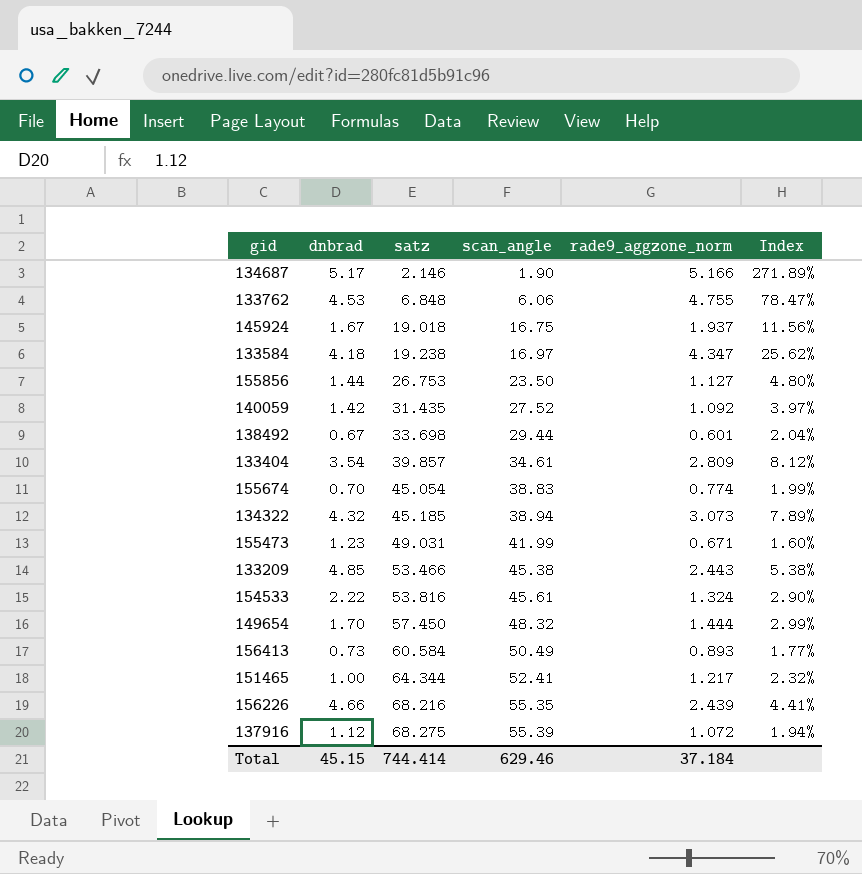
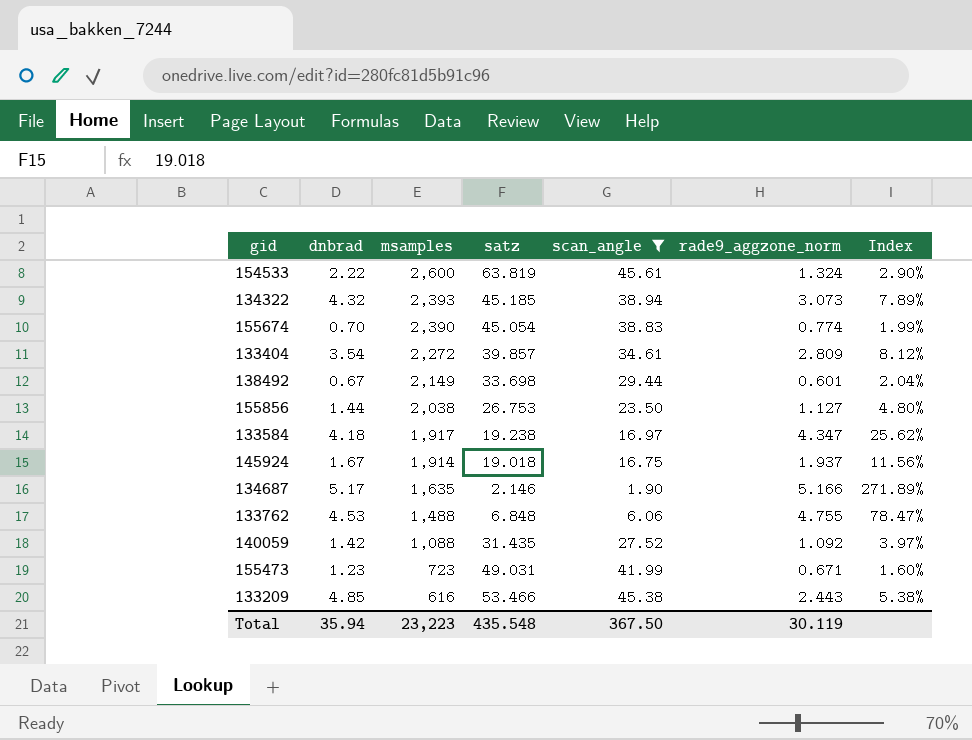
filter: none -> scan_angle <= 45.61
row order: satz ascending -> msamples descending
column msamples | position: none -> 3
154533 | satz: 53.816 -> 63.819
Total | dnbrad: 45.15 -> 35.94
Total | satz: 744.414 -> 435.548
Total | scan_angle: 629.46 -> 367.50
Total | rade9_aggzone_norm: 37.184 -> 30.119

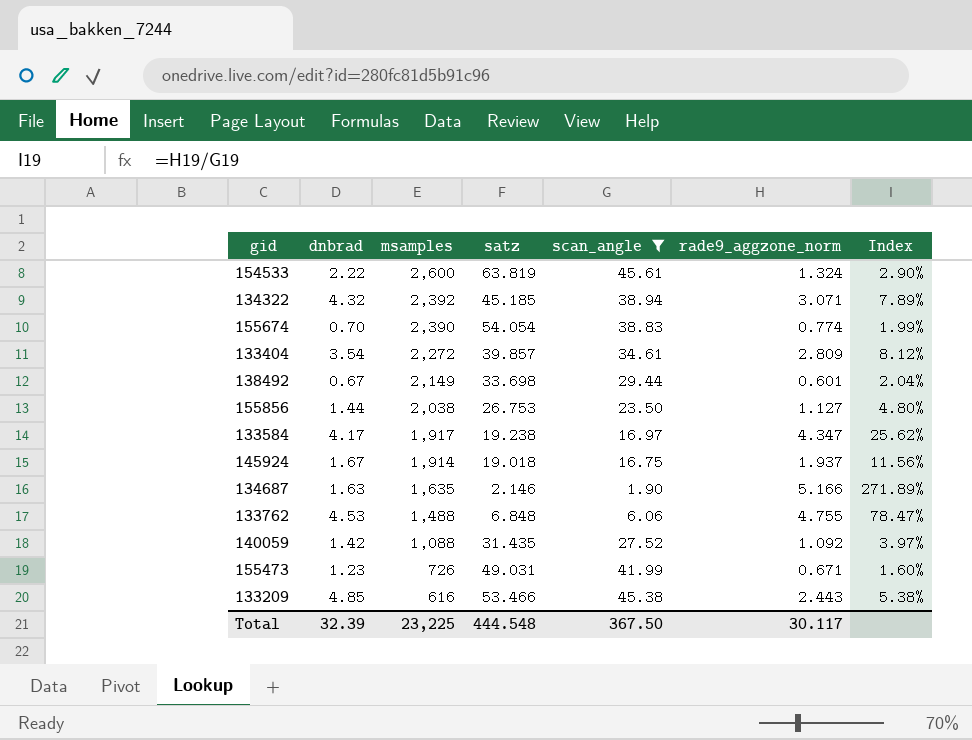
134322 | msamples: 2,393 -> 2,392
134322 | rade9_aggzone_norm: 3.073 -> 3.071
155674 | satz: 45.054 -> 54.054
133584 | dnbrad: 4.18 -> 4.17
134687 | dnbrad: 5.17 -> 1.63
155473 | msamples: 723 -> 726
Total | dnbrad: 35.94 -> 32.39
Total | msamples: 23,223 -> 23,225
Total | satz: 435.548 -> 444.548
Total | rade9_aggzone_norm: 30.119 -> 30.117

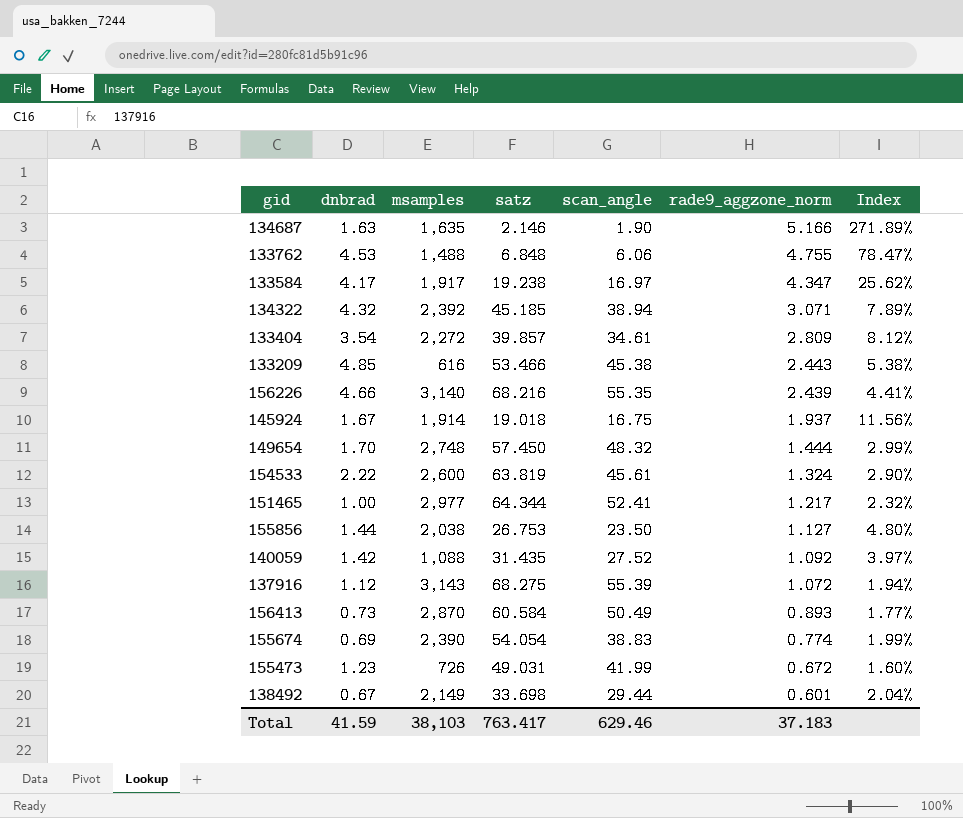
filter: scan_angle <= 45.61 -> none
row order: msamples descending -> rade9_aggzone_norm descending
155674 | dnbrad: 0.70 -> 0.69
155473 | rade9_aggzone_norm: 0.671 -> 0.672
Total | dnbrad: 32.39 -> 41.59
Total | msamples: 23,225 -> 38,103
Total | satz: 444.548 -> 763.417
Total | scan_angle: 367.50 -> 629.46
Total | rade9_aggzone_norm: 30.117 -> 37.183

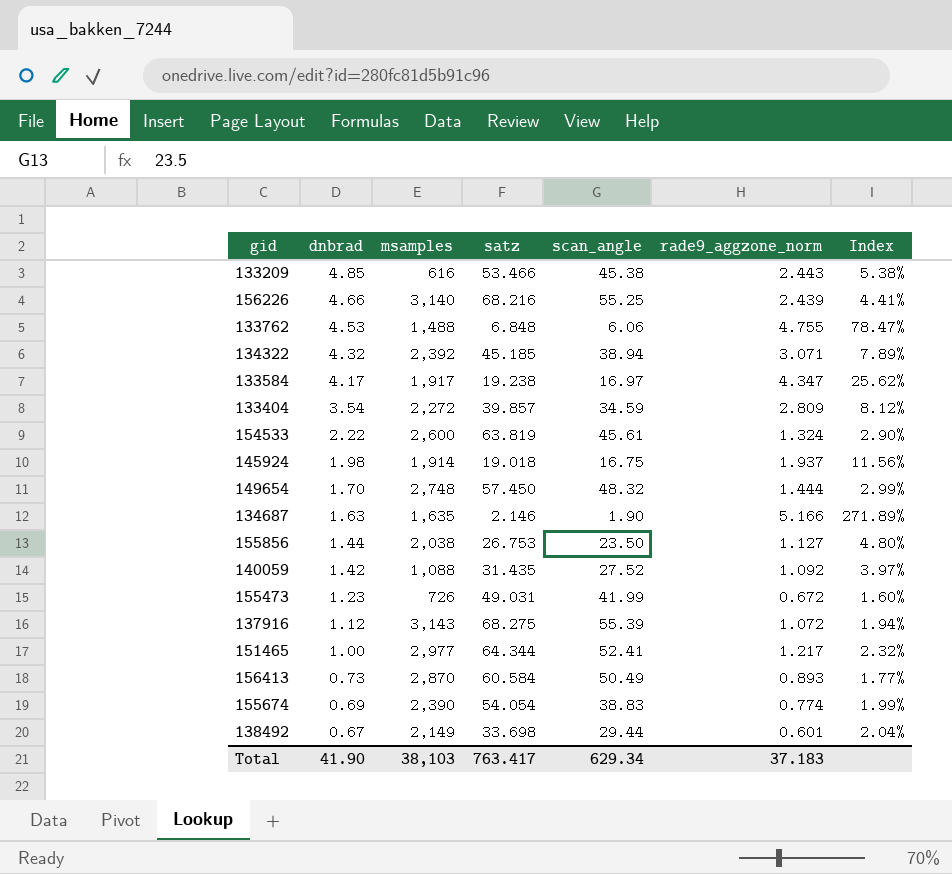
row order: rade9_aggzone_norm descending -> dnbrad descending
156226 | scan_angle: 55.35 -> 55.25
133404 | scan_angle: 34.61 -> 34.59
145924 | dnbrad: 1.67 -> 1.98
Total | dnbrad: 41.59 -> 41.90
Total | scan_angle: 629.46 -> 629.34

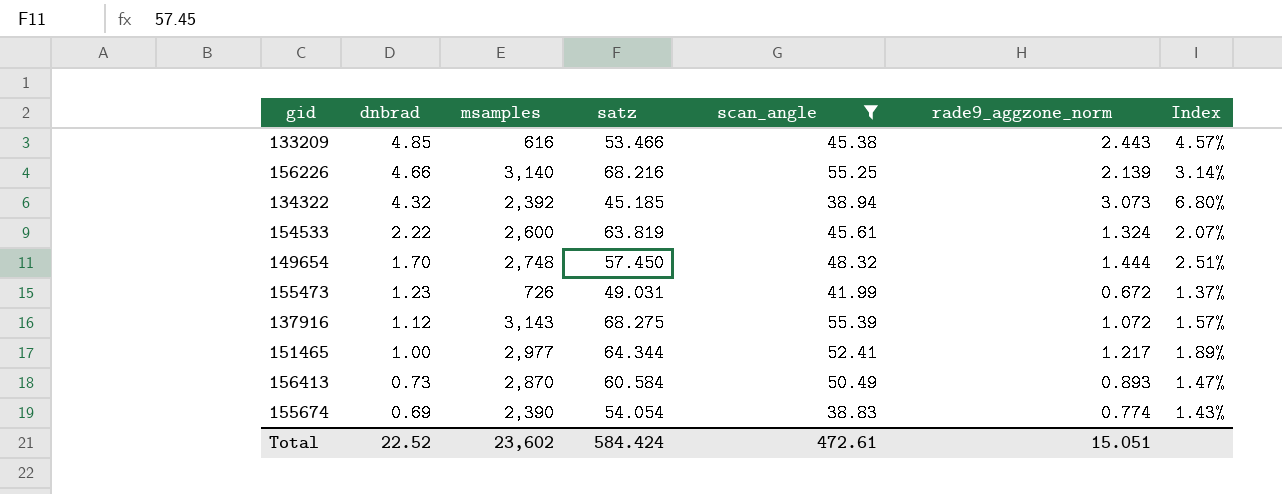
filter: none -> scan_angle >= 38.83
column Index | formula: [rade9_aggzone_norm] / [scan_angle] -> [rade9_aggzone_norm] / [satz]
156226 | rade9_aggzone_norm: 2.439 -> 2.139
134322 | rade9_aggzone_norm: 3.071 -> 3.073
Total | dnbrad: 41.90 -> 22.52
Total | msamples: 38,103 -> 23,602
Total | satz: 763.417 -> 584.424
Total | scan_angle: 629.34 -> 472.61
Total | rade9_aggzone_norm: 37.183 -> 15.051

